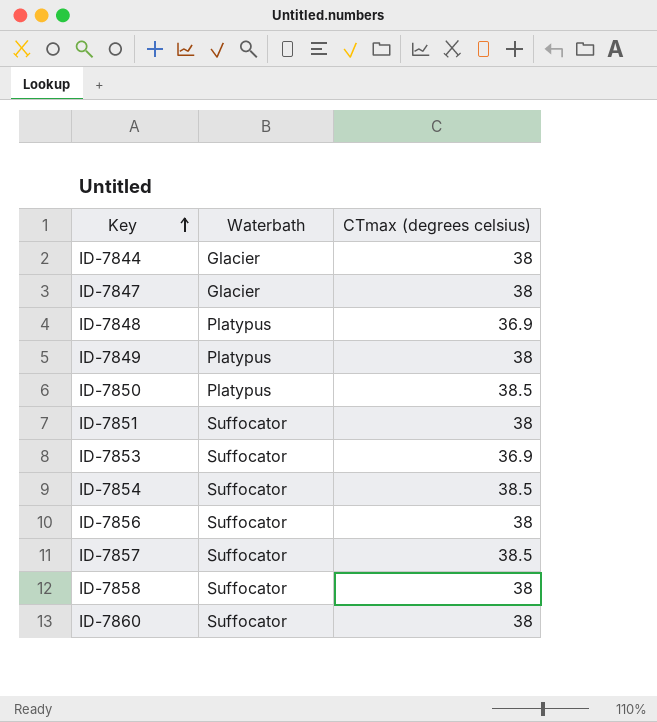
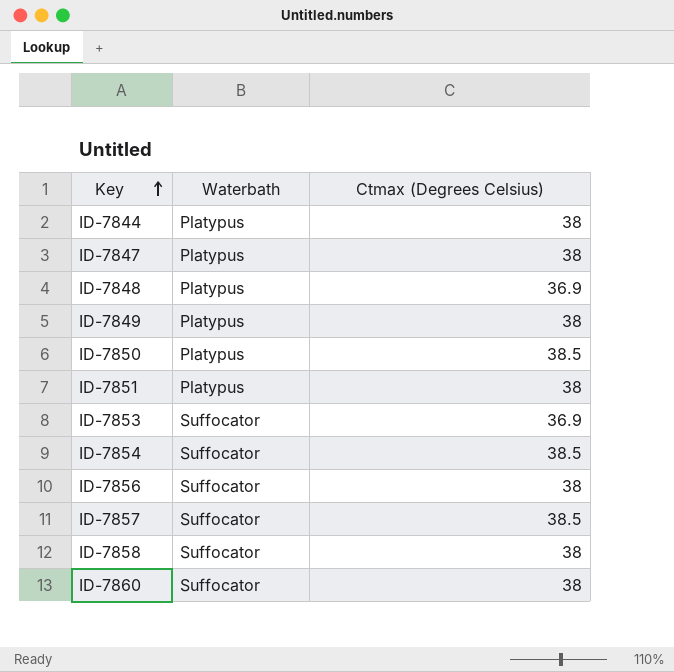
column name: CTmax (degrees celsius) -> Ctmax (Degrees Celsius)
ID-7844 | Waterbath: Glacier -> Platypus
ID-7847 | Waterbath: Glacier -> Platypus
ID-7851 | Waterbath: Suffocator -> Platypus

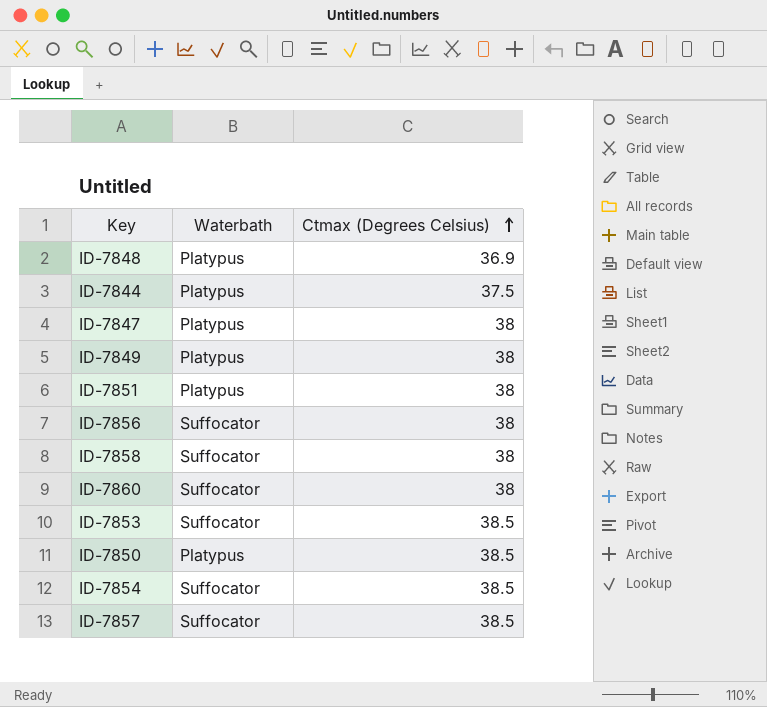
row order: Key ascending -> Ctmax (Degrees Celsius) ascending
ID-7844 | Ctmax (Degrees Celsius): 38 -> 37.5
ID-7853 | Ctmax (Degrees Celsius): 36.9 -> 38.5

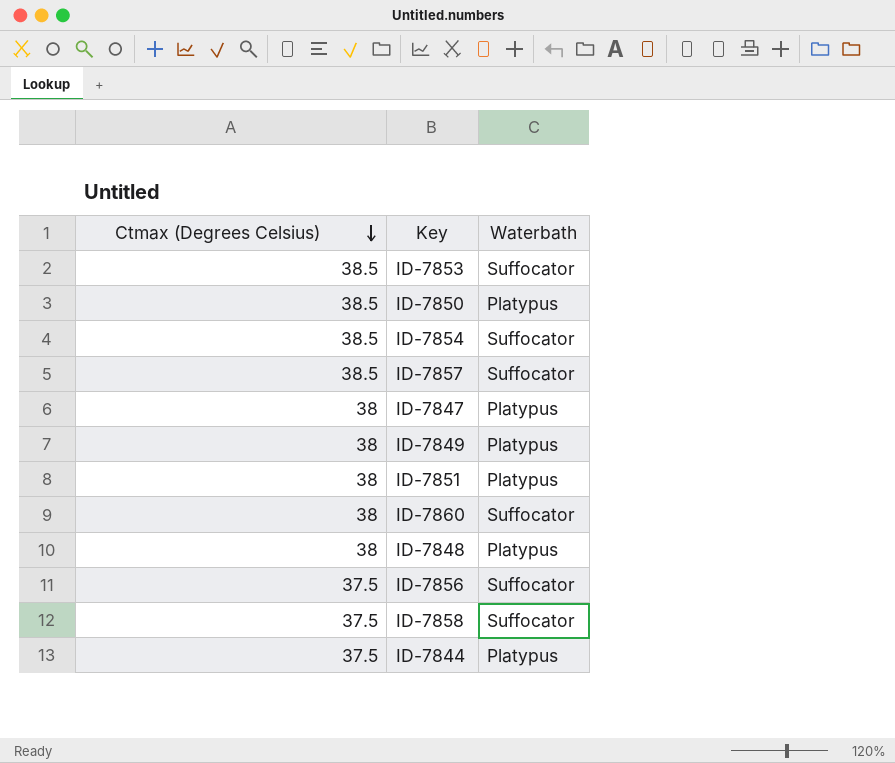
row order: Ctmax (Degrees Celsius) ascending -> Ctmax (Degrees Celsius) descending
column Ctmax (Degrees Celsius) | position: 3 -> 1
ID-7848 | Ctmax (Degrees Celsius): 36.9 -> 38
ID-7856 | Ctmax (Degrees Celsius): 38 -> 37.5
ID-7858 | Ctmax (Degrees Celsius): 38 -> 37.5

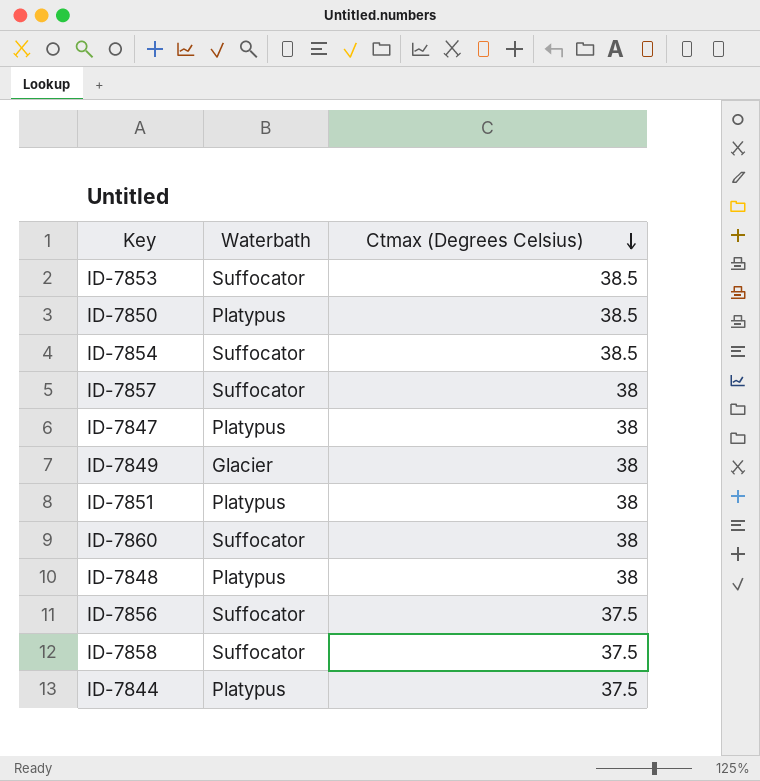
column Ctmax (Degrees Celsius) | position: 1 -> 3
ID-7857 | Ctmax (Degrees Celsius): 38.5 -> 38
ID-7849 | Waterbath: Platypus -> Glacier

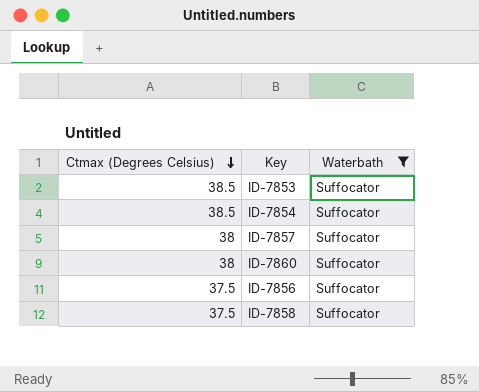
filter: none -> Waterbath = Suffocator
column Ctmax (Degrees Celsius) | position: 3 -> 1

